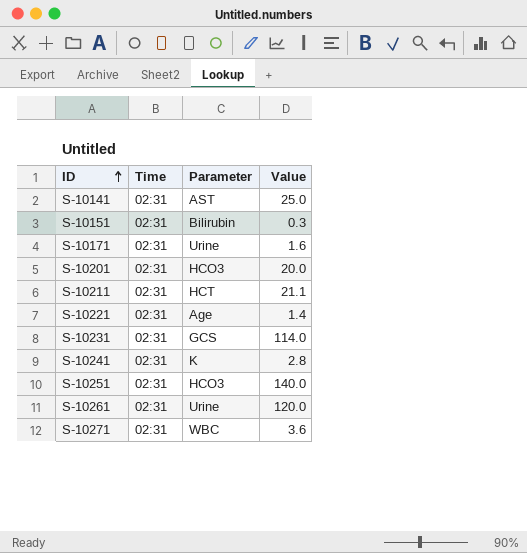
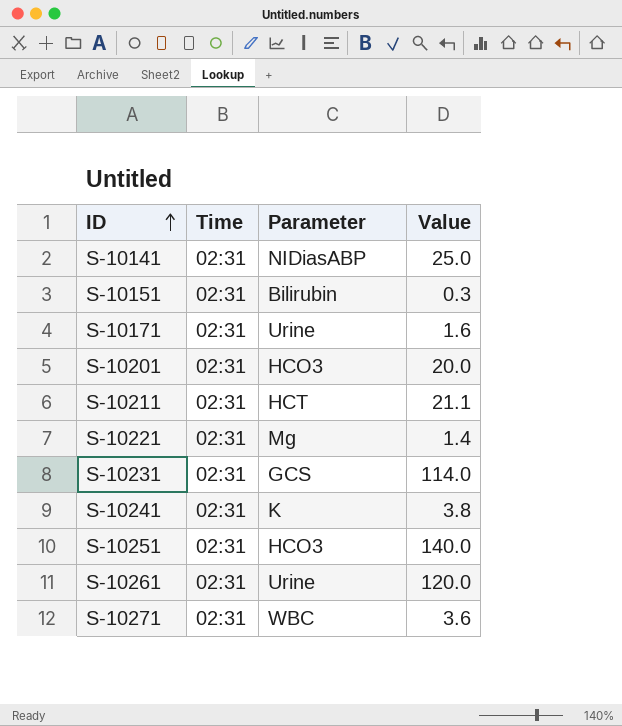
S-10141 | Parameter: AST -> NIDiasABP
S-10221 | Parameter: Age -> Mg
S-10241 | Value: 2.8 -> 3.8

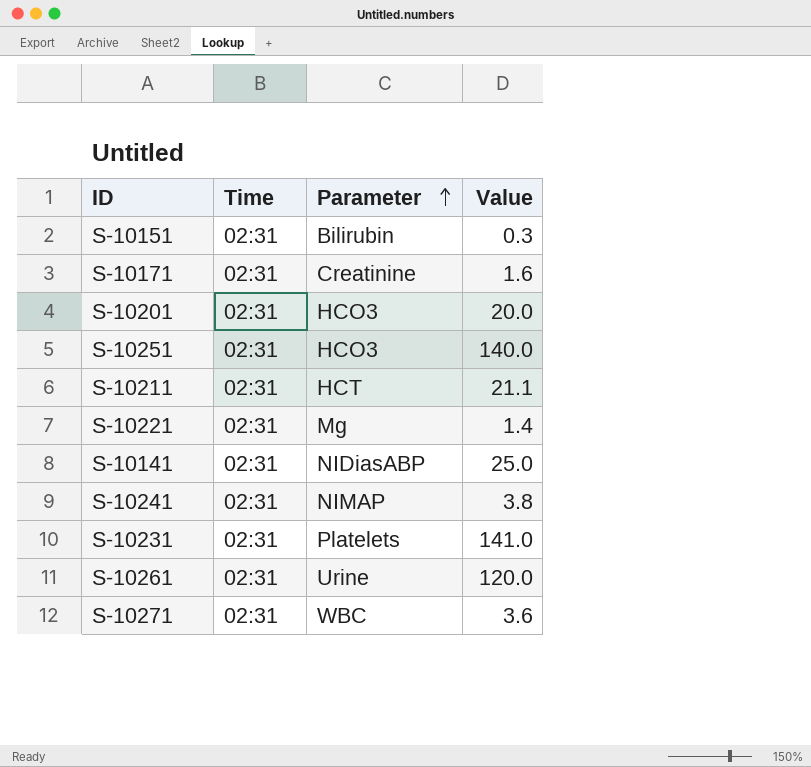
row order: ID ascending -> Parameter ascending
S-10171 | Parameter: Urine -> Creatinine
S-10241 | Parameter: K -> NIMAP
S-10231 | Parameter: GCS -> Platelets
S-10231 | Value: 114.0 -> 141.0

